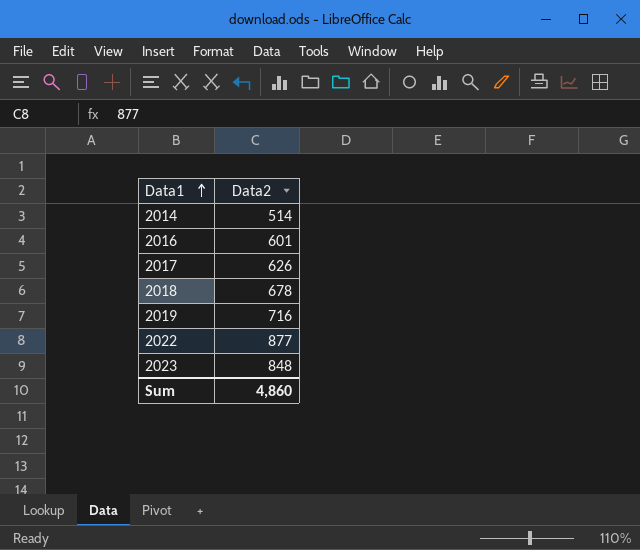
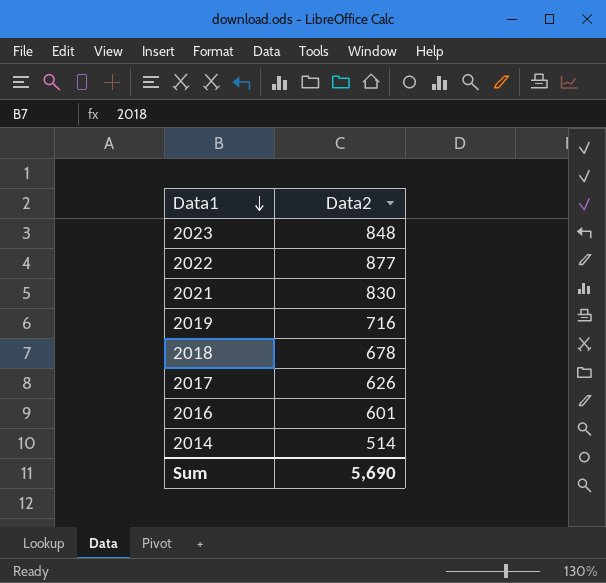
row order: Data1 ascending -> Data1 descending
row 2021: none -> 830
Sum | Data2: 4,860 -> 5,690

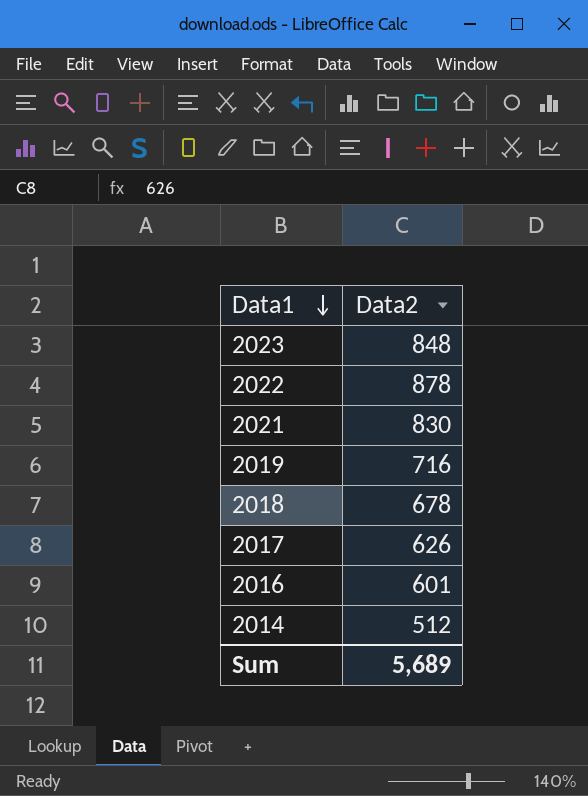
2022 | Data2: 877 -> 878
2014 | Data2: 514 -> 512
Sum | Data2: 5,690 -> 5,689

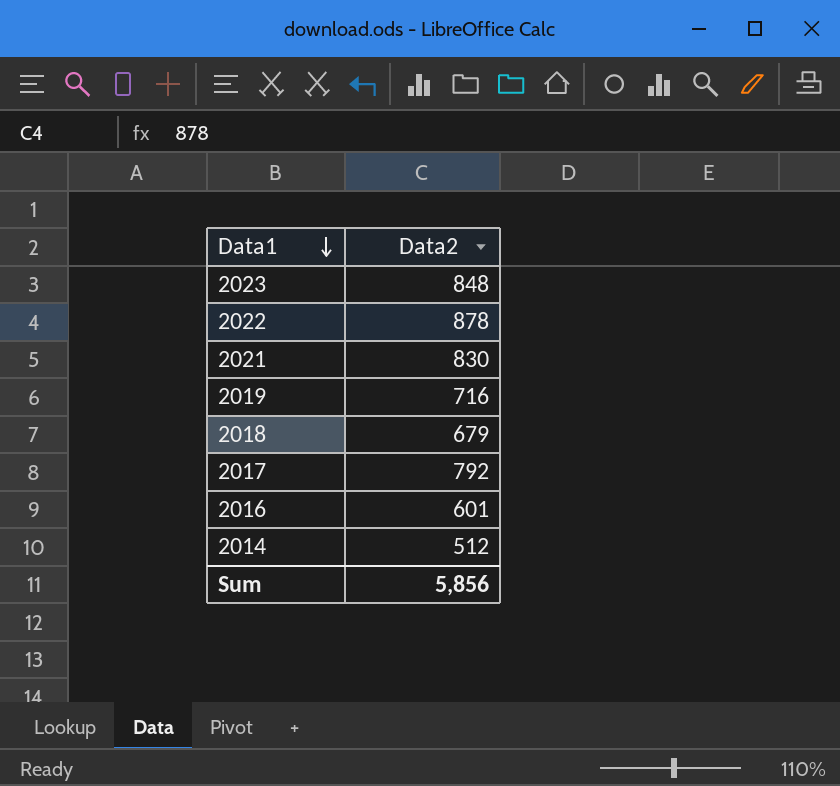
2018 | Data2: 678 -> 679
2017 | Data2: 626 -> 792
Sum | Data2: 5,689 -> 5,856

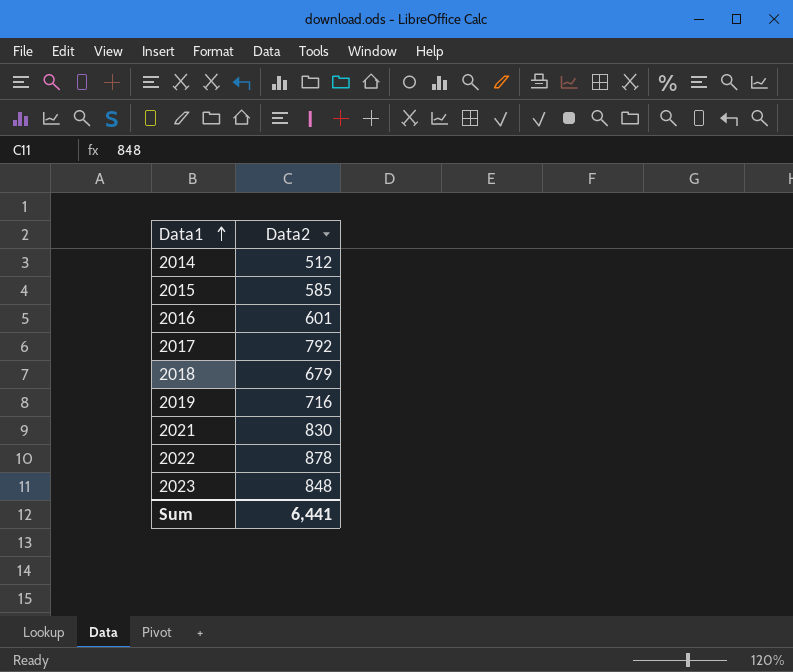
row order: Data1 descending -> Data1 ascending
row 2015: none -> 585
Sum | Data2: 5,856 -> 6,441

